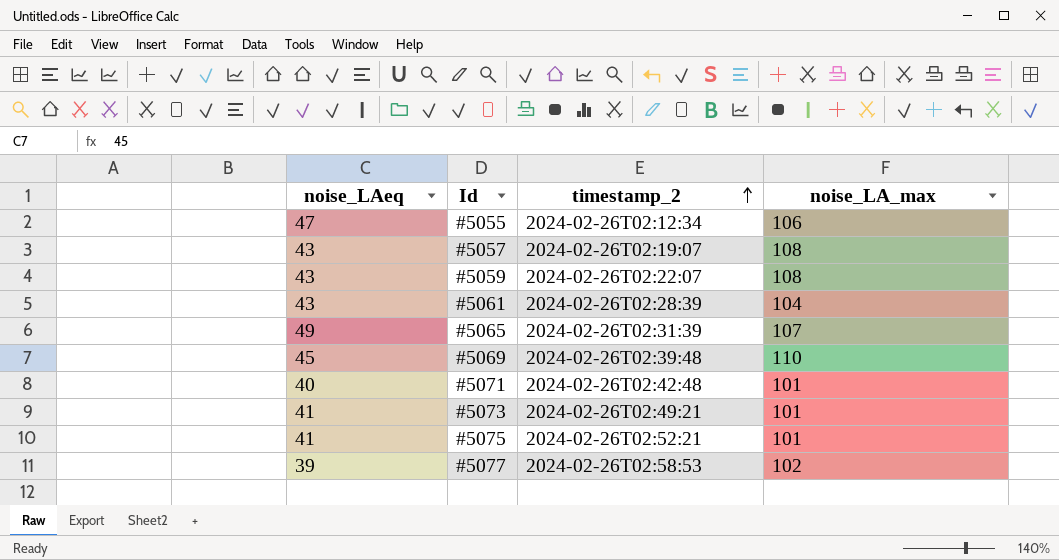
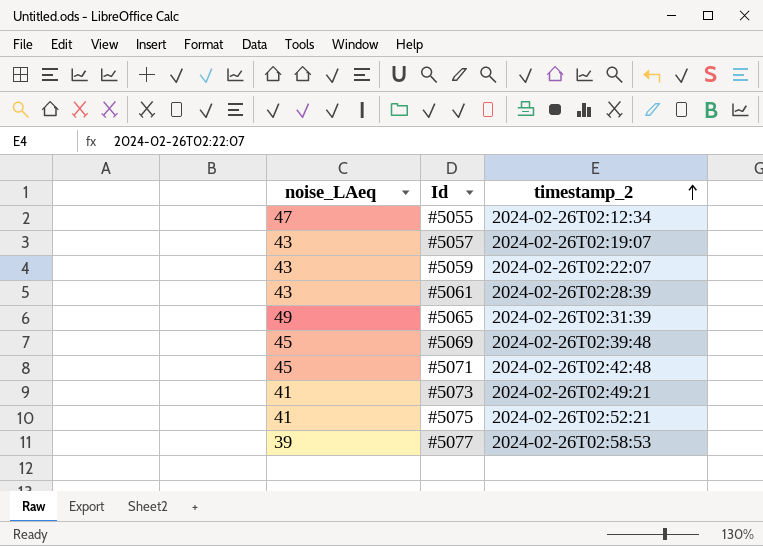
column noise_LA_max | position: 4 -> none
#5071 | noise_LAeq: 40 -> 45

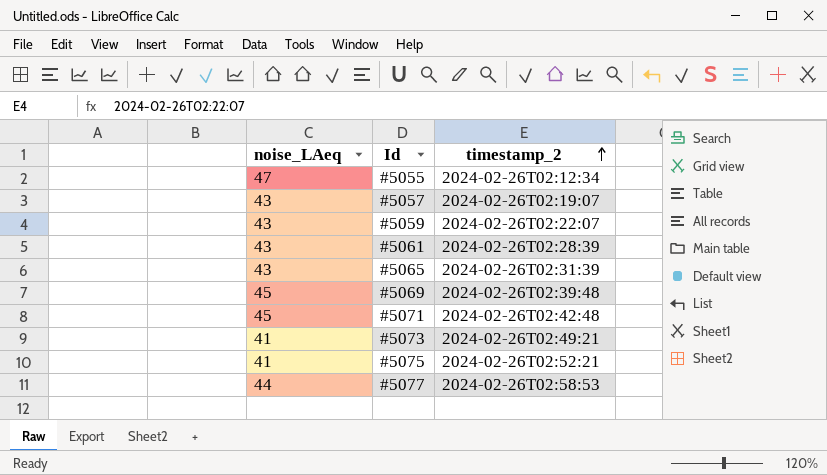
#5065 | noise_LAeq: 49 -> 43
#5077 | noise_LAeq: 39 -> 44

